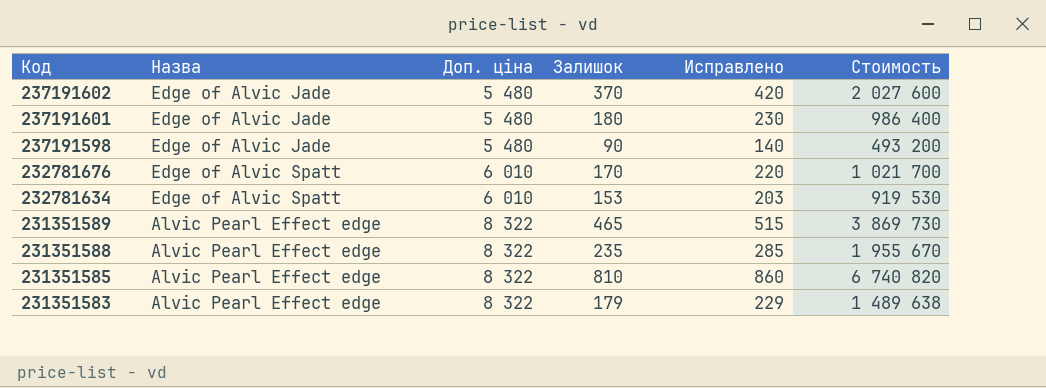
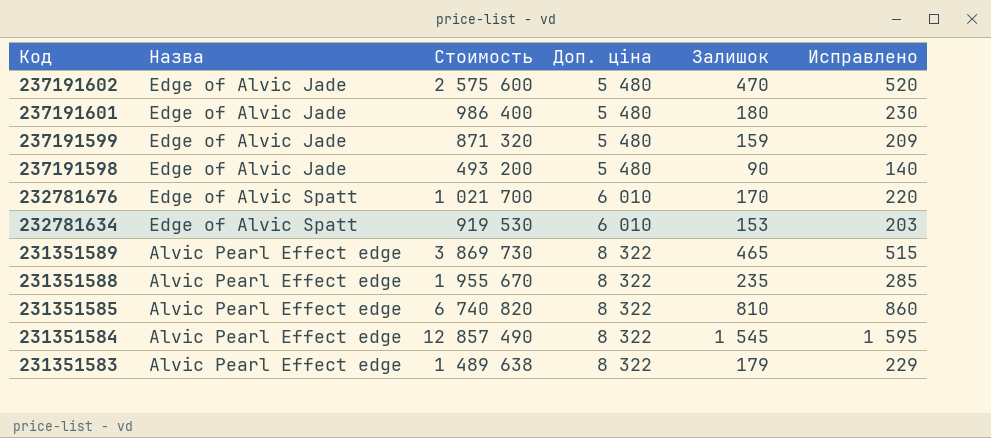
column Стоимость | position: 6 -> 3
237191602 | Стоимость: 2 027 600 -> 2 575 600
237191602 | Залишок: 370 -> 470
237191602 | Исправлено: 420 -> 520
row 237191599: none -> Edge of Alvic Jade | 871 320 | 5 480 | 159 | 209
row 231351584: none -> Alvic Pearl Effect edge | 12 857 490 | 8 322 | 1 545 | 1 595

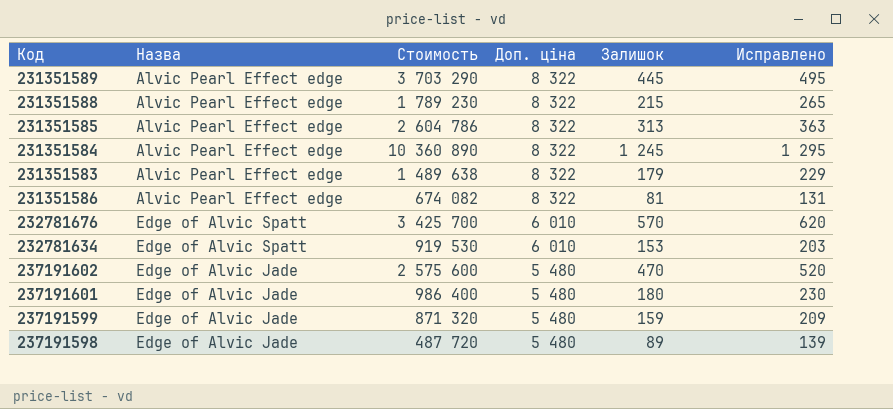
row order: Код descending -> Доп. ціна descending
231351589 | Стоимость: 3 869 730 -> 3 703 290
231351589 | Залишок: 465 -> 445
231351589 | Исправлено: 515 -> 495
231351588 | Стоимость: 1 955 670 -> 1 789 230
231351588 | Залишок: 235 -> 215
231351588 | Исправлено: 285 -> 265
231351585 | Стоимость: 6 740 820 -> 2 604 786
231351585 | Залишок: 810 -> 313
231351585 | Исправлено: 860 -> 363
231351584 | Стоимость: 12 857 490 -> 10 360 890
231351584 | Залишок: 1 545 -> 1 245
231351584 | Исправлено: 1 595 -> 1 295
row 231351586: none -> Alvic Pearl Effect edge | 674 082 | 8 322 | 81 | 131
232781676 | Стоимость: 1 021 700 -> 3 425 700
232781676 | Залишок: 170 -> 570
232781676 | Исправлено: 220 -> 620
237191598 | Стоимость: 493 200 -> 487 720
237191598 | Залишок: 90 -> 89
237191598 | Исправлено: 140 -> 139

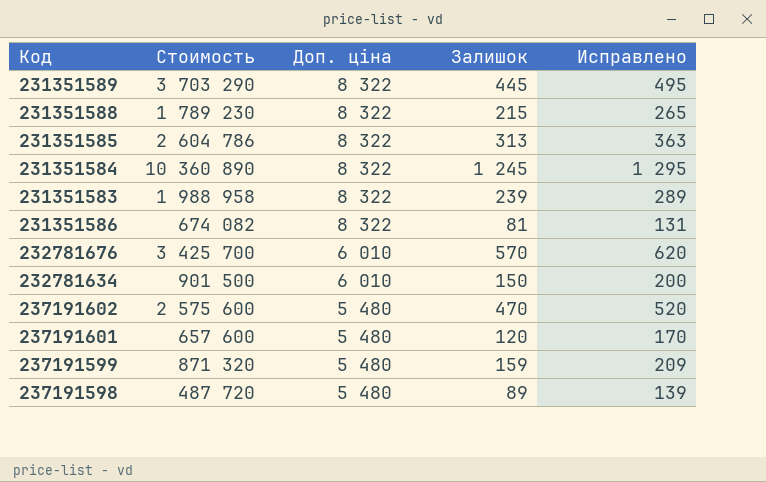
column Назва | position: 2 -> none
231351583 | Стоимость: 1 489 638 -> 1 988 958
231351583 | Залишок: 179 -> 239
231351583 | Исправлено: 229 -> 289
232781634 | Стоимость: 919 530 -> 901 500
232781634 | Залишок: 153 -> 150
232781634 | Исправлено: 203 -> 200
237191601 | Стоимость: 986 400 -> 657 600
237191601 | Залишок: 180 -> 120
237191601 | Исправлено: 230 -> 170

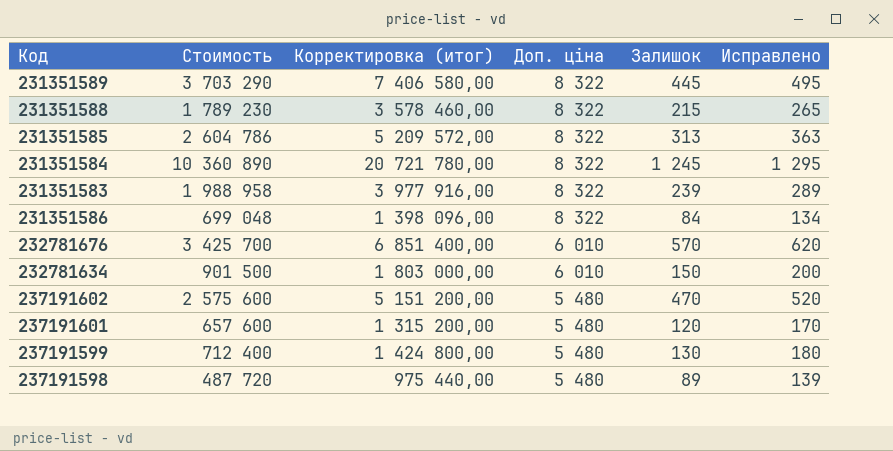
column Корректировка (итог) | formula: none -> [Стоимость] * 2
231351586 | Стоимость: 674 082 -> 699 048
231351586 | Залишок: 81 -> 84
231351586 | Исправлено: 131 -> 134
237191599 | Стоимость: 871 320 -> 712 400
237191599 | Залишок: 159 -> 130
237191599 | Исправлено: 209 -> 180

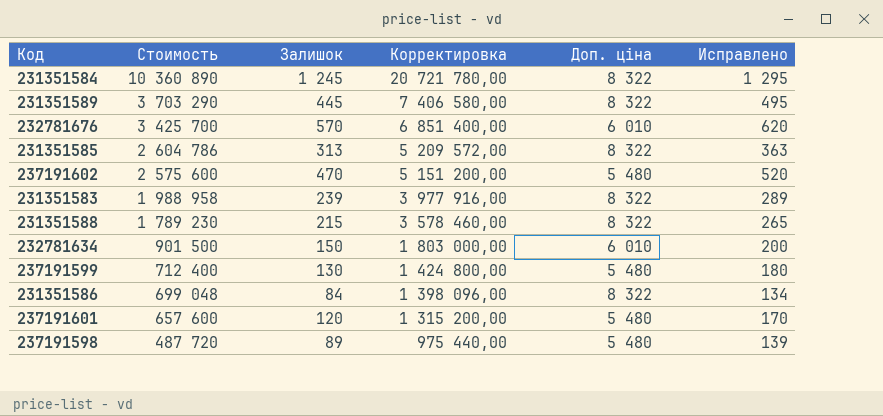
row order: Доп. ціна descending -> Стоимость descending
column Залишок | position: 5 -> 3
column name: Корректировка (итог) -> Корректировка

